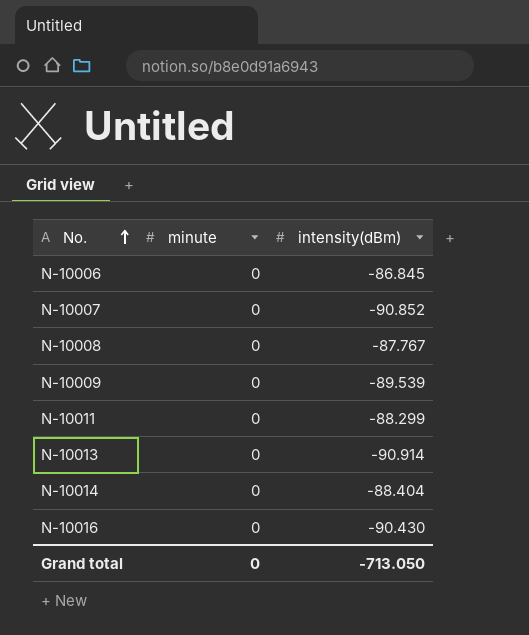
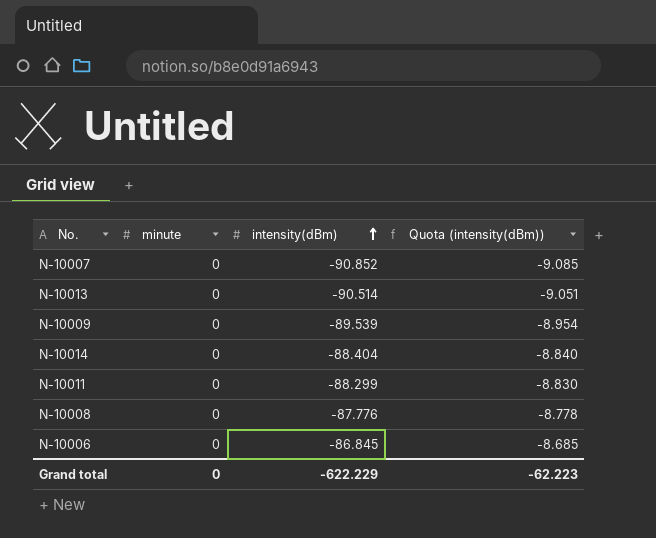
row order: No. ascending -> intensity(dBm) ascending
column Quota (intensity(dBm)) | formula: none -> [intensity(dBm)] * 0.1
row N-10016: 0 | -90.430 -> none
N-10013 | intensity(dBm): -90.914 -> -90.514
N-10008 | intensity(dBm): -87.767 -> -87.776
Grand total | intensity(dBm): -713.050 -> -622.229

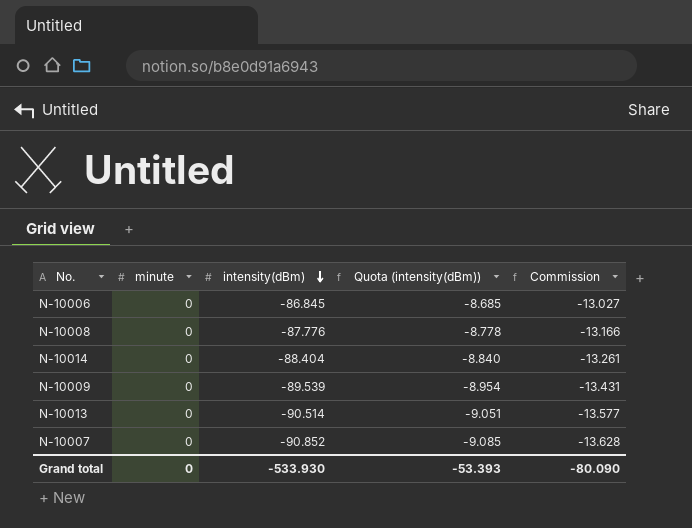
row order: intensity(dBm) ascending -> intensity(dBm) descending
column Commission | formula: none -> [intensity(dBm)] * 0.15
row N-10011: 0 | -88.299 | -8.830 -> none
Grand total | intensity(dBm): -622.229 -> -533.930
Grand total | Quota (intensity(dBm)): -62.223 -> -53.393

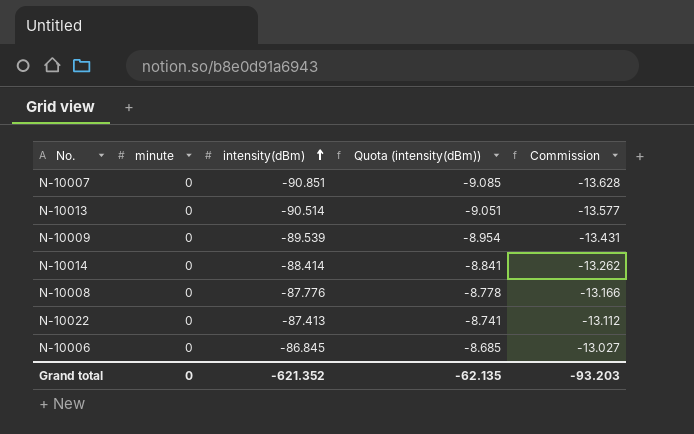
row order: intensity(dBm) descending -> intensity(dBm) ascending
N-10007 | intensity(dBm): -90.852 -> -90.851
N-10014 | intensity(dBm): -88.404 -> -88.414
N-10014 | Quota (intensity(dBm)): -8.840 -> -8.841
N-10014 | Commission: -13.261 -> -13.262
row N-10022: none -> 0 | -87.413 | -8.741 | -13.112
Grand total | intensity(dBm): -533.930 -> -621.352
Grand total | Quota (intensity(dBm)): -53.393 -> -62.135
Grand total | Commission: -80.090 -> -93.203

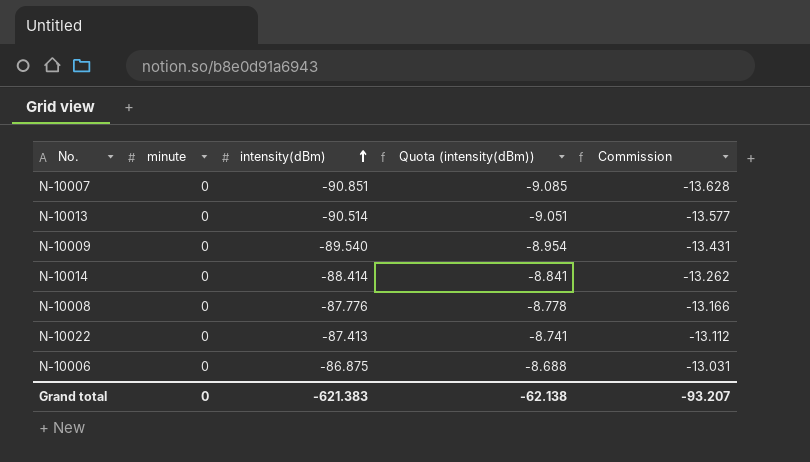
N-10009 | intensity(dBm): -89.539 -> -89.540
N-10006 | intensity(dBm): -86.845 -> -86.875
N-10006 | Quota (intensity(dBm)): -8.685 -> -8.688
N-10006 | Commission: -13.027 -> -13.031
Grand total | intensity(dBm): -621.352 -> -621.383
Grand total | Quota (intensity(dBm)): -62.135 -> -62.138
Grand total | Commission: -93.203 -> -93.207

